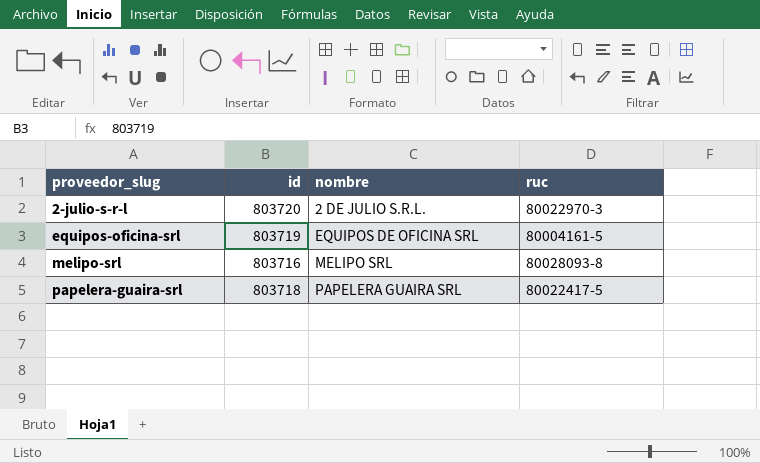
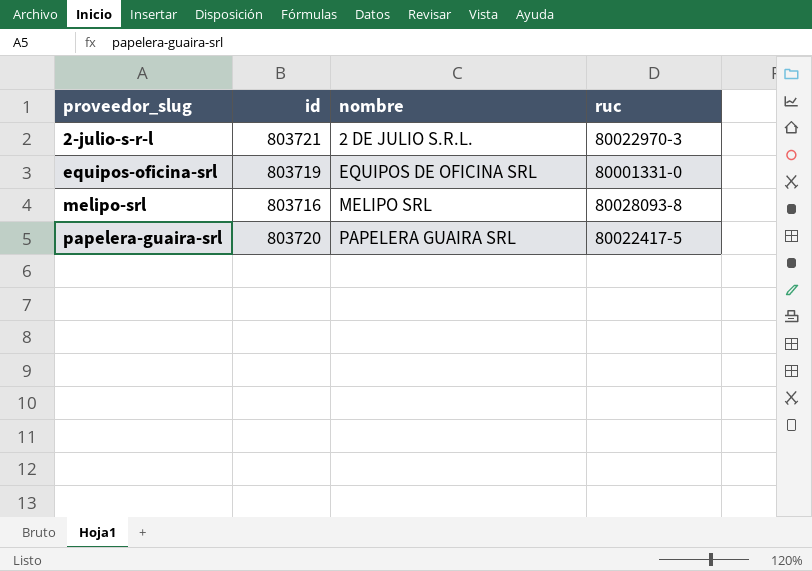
2-julio-s-r-l | id: 803720 -> 803721
equipos-oficina-srl | ruc: 80004161-5 -> 80001331-0
papelera-guaira-srl | id: 803718 -> 803720

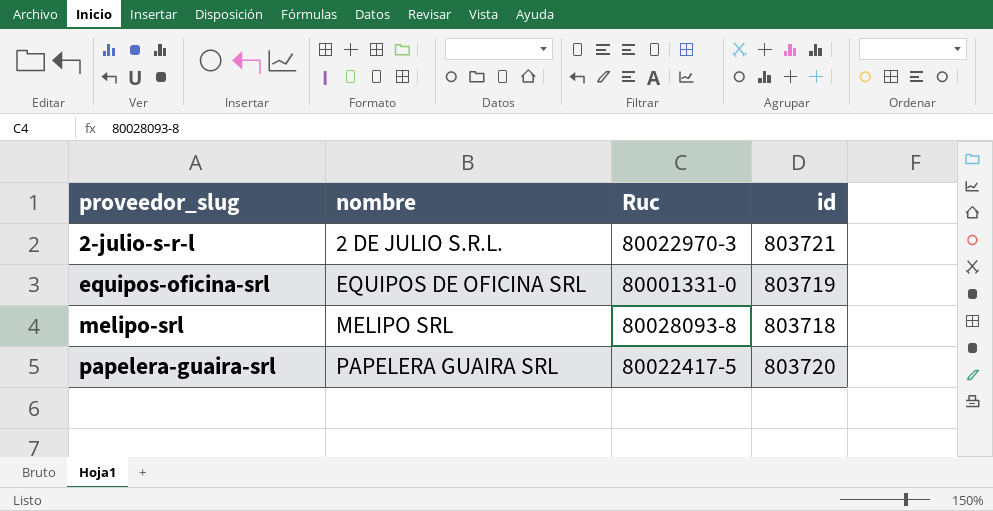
column name: ruc -> Ruc
column id | position: 2 -> 4
melipo-srl | id: 803716 -> 803718

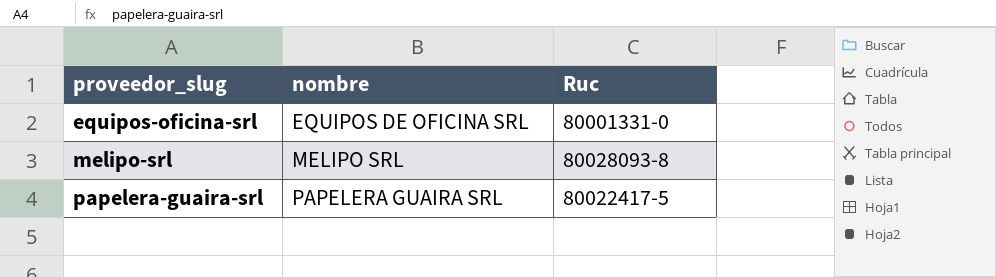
column id | position: 4 -> none
row 2-julio-s-r-l: 2 DE JULIO S.R.L. | 80022970-3 | 803721 -> none

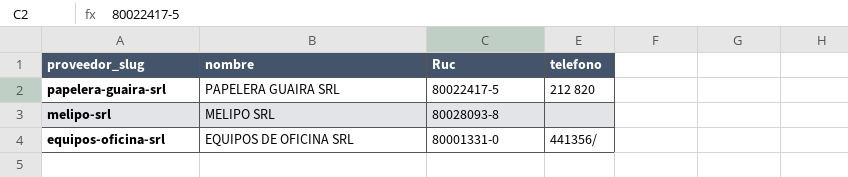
row order: proveedor_slug ascending -> proveedor_slug descending
column telefono | position: none -> 4

